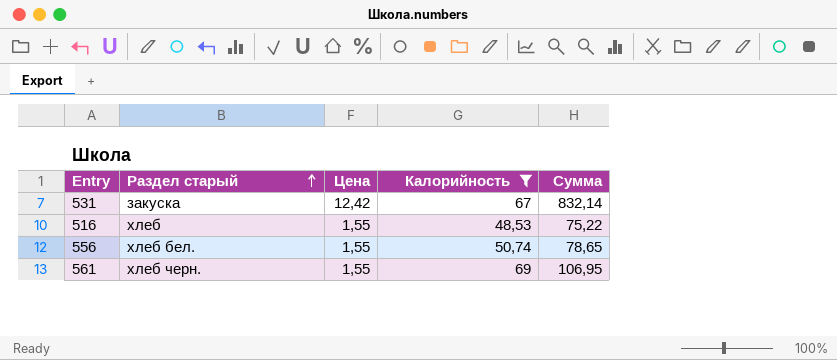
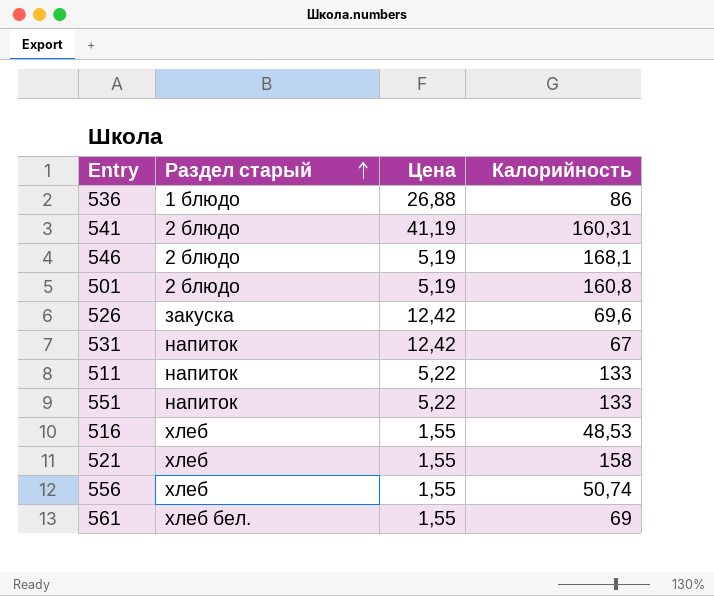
filter: Калорийность <= 69 -> none
column Сумма | formula: [Цена] * [Калорийность] -> none
531 | Раздел старый: закуска -> напиток
556 | Раздел старый: хлеб бел. -> хлеб
561 | Раздел старый: хлеб черн. -> хлеб бел.

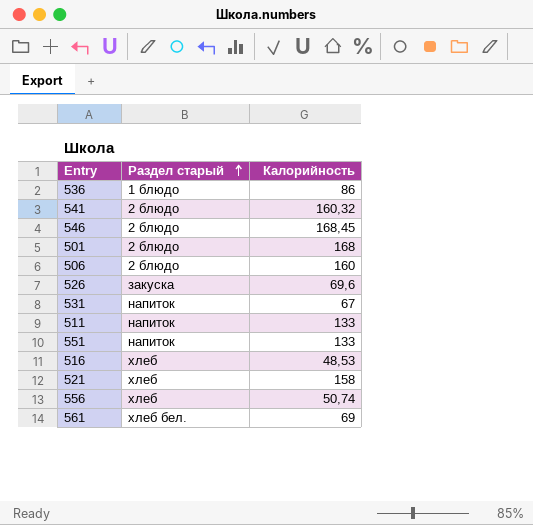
column Цена | position: 3 -> none
541 | Калорийность: 160,31 -> 160,32
546 | Калорийность: 168,1 -> 168,45
501 | Калорийность: 160,8 -> 168
row 506: none -> 2 блюдо | 160

